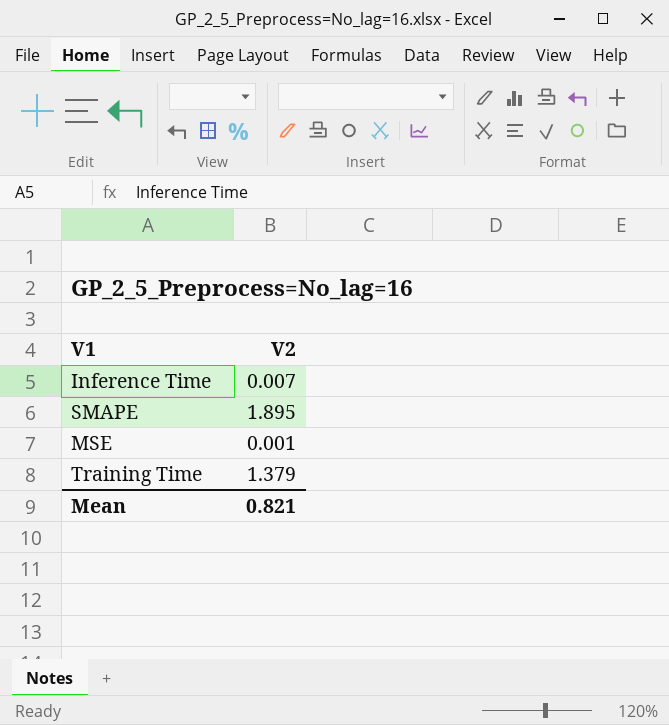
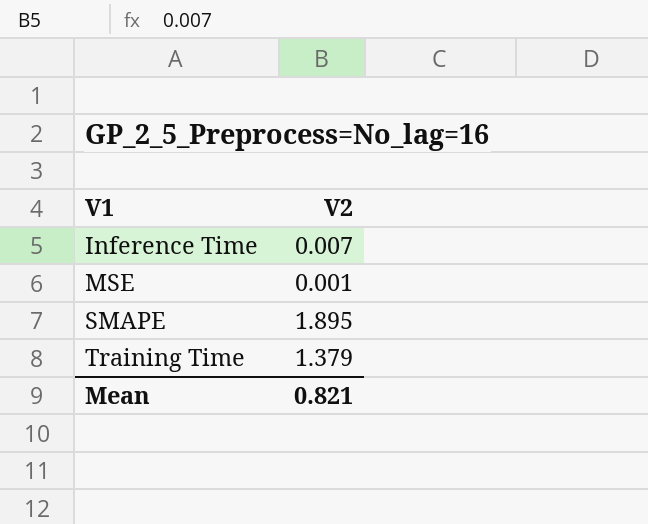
row order: none -> V1 ascending

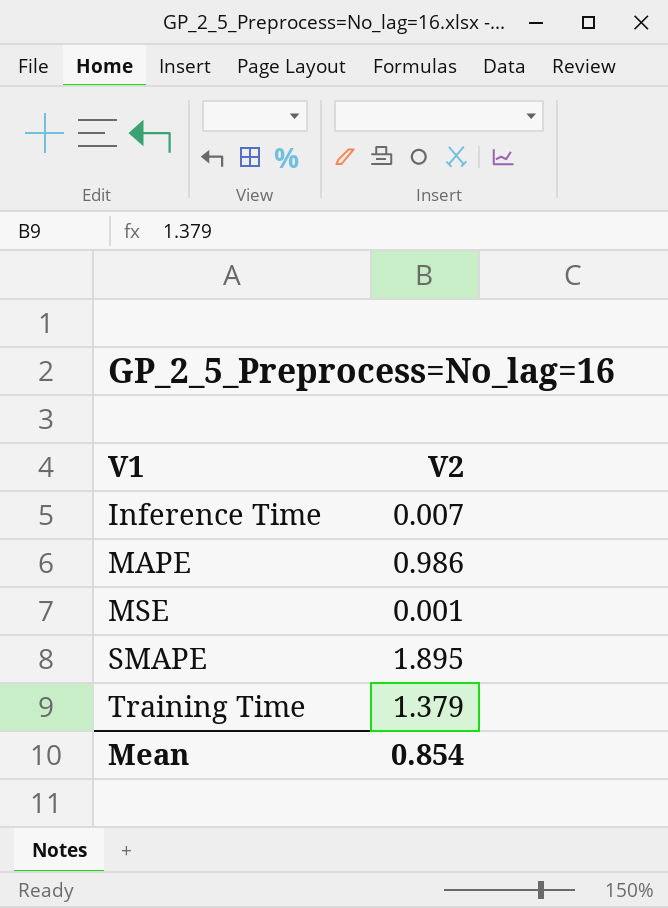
row MAPE: none -> 0.986
Mean | V2: 0.821 -> 0.854

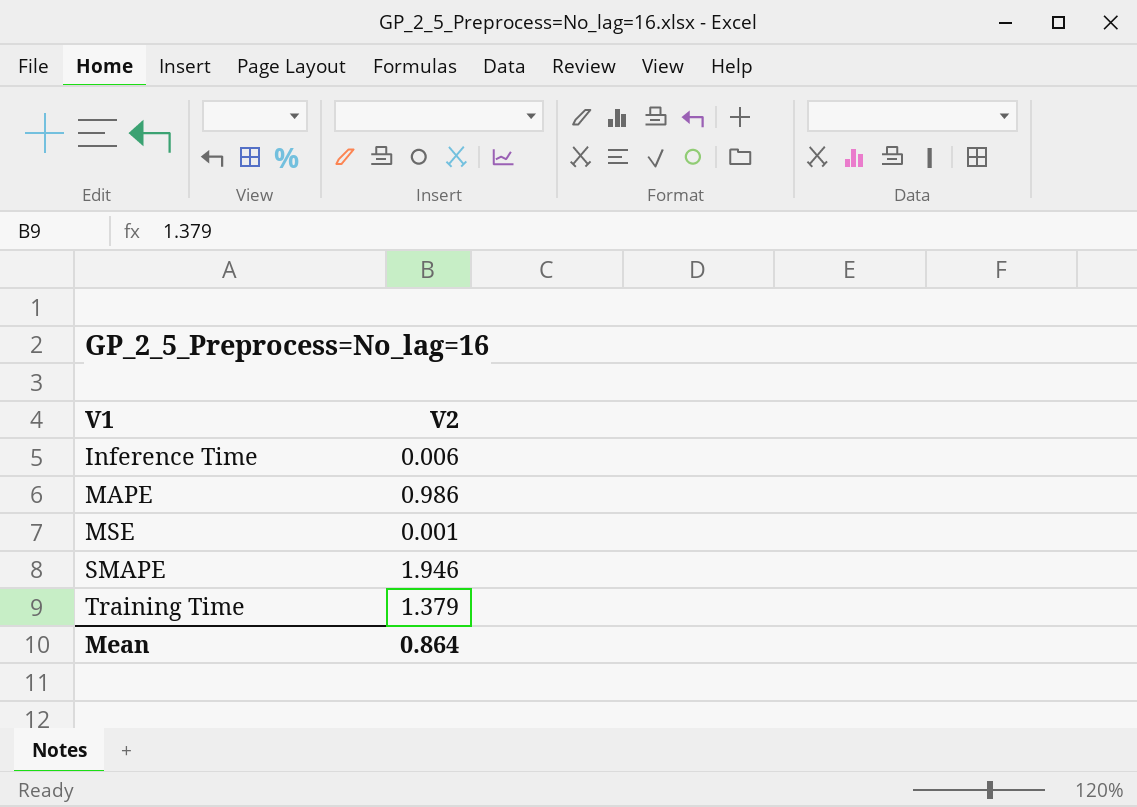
Inference Time | V2: 0.007 -> 0.006
SMAPE | V2: 1.895 -> 1.946
Mean | V2: 0.854 -> 0.864

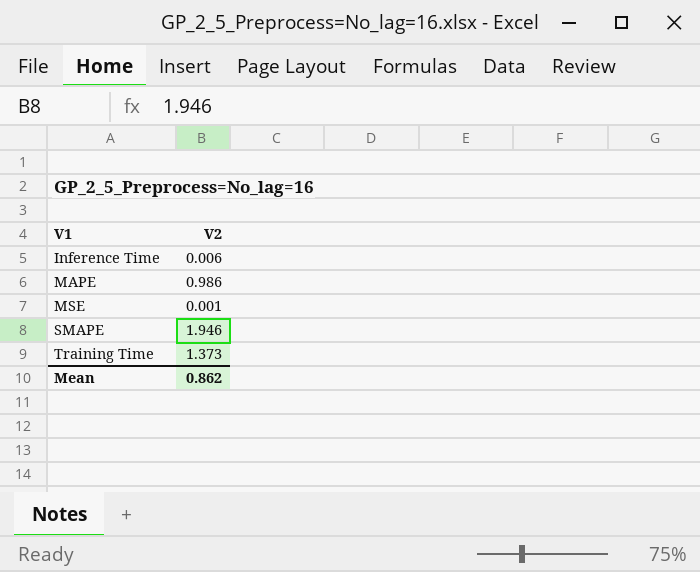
Training Time | V2: 1.379 -> 1.373
Mean | V2: 0.864 -> 0.862

